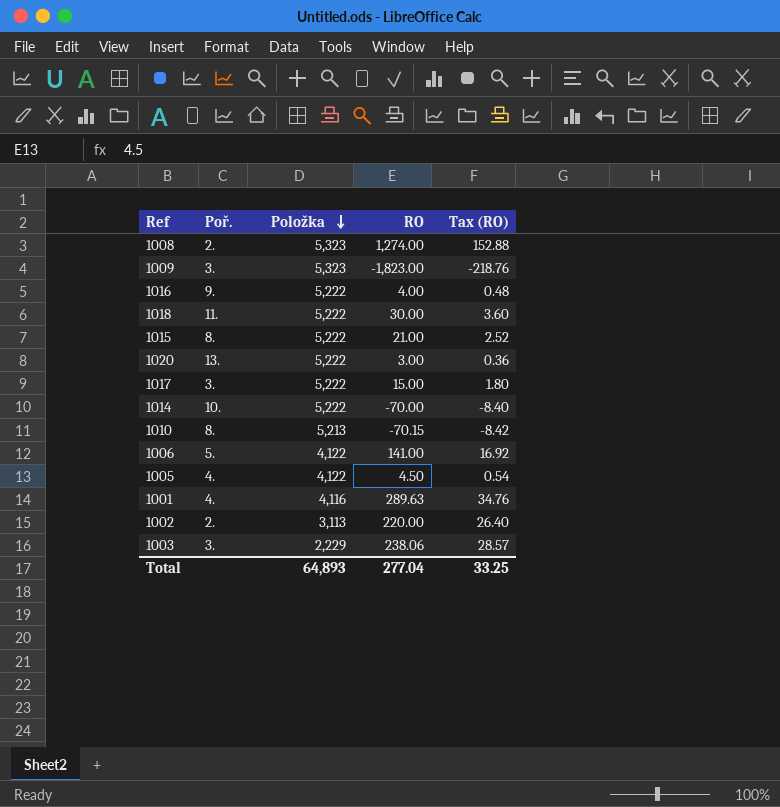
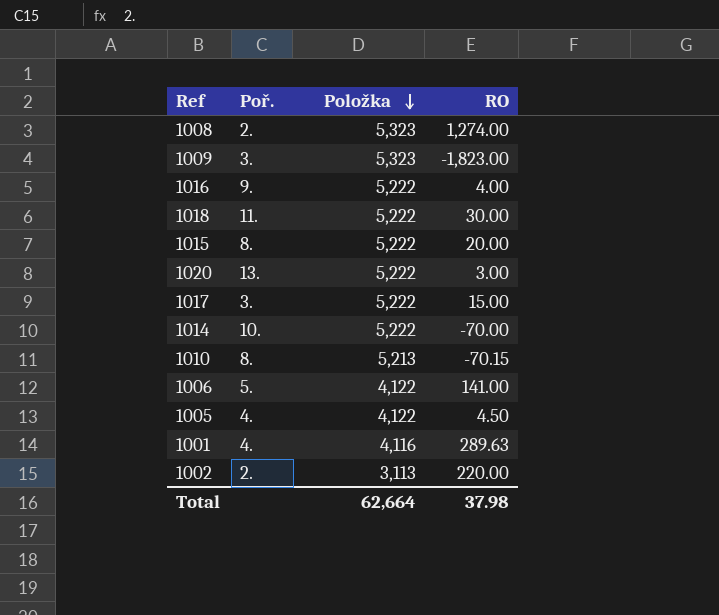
column Tax (RO) | formula: [RO] * 0.12 -> none
row 1003: 3. | 2,229 | 238.06 | 28.57 -> none
1015 | RO: 21.00 -> 20.00
Total | Položka: 64,893 -> 62,664
Total | RO: 277.04 -> 37.98

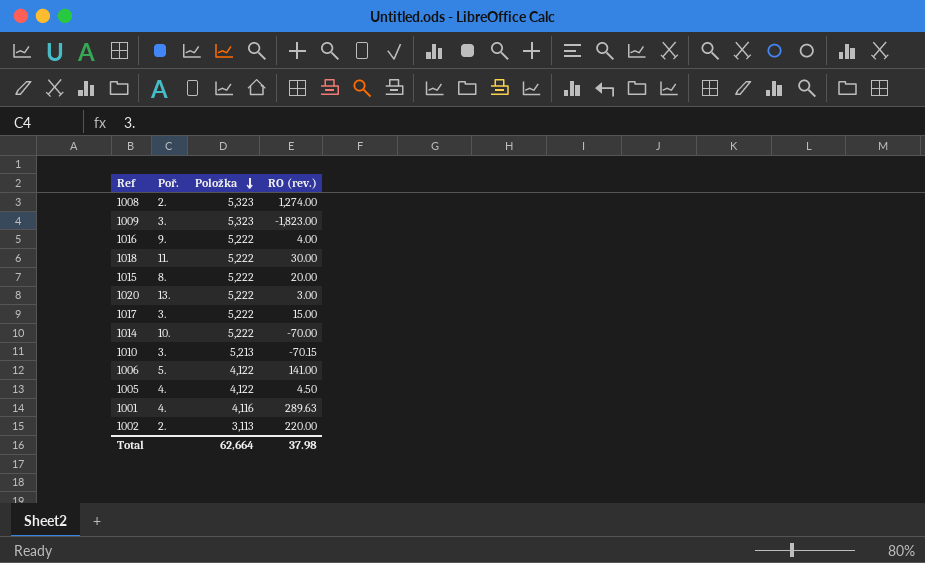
column name: RO -> RO (rev.)
1010 | Poř.: 8. -> 3.

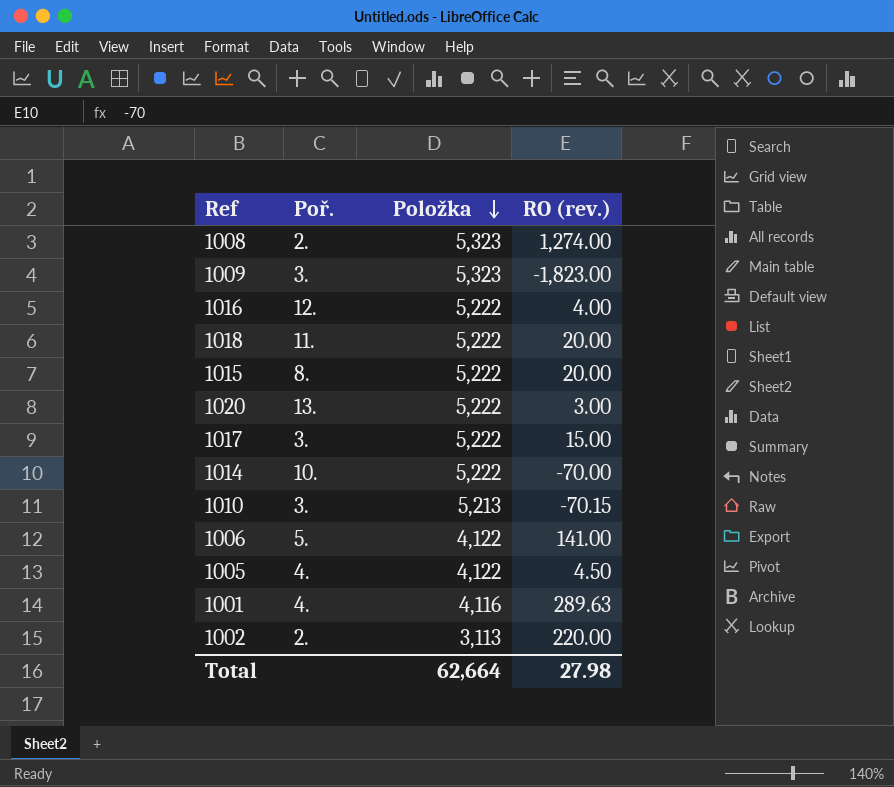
1016 | Poř.: 9. -> 12.
1018 | RO (rev.): 30.00 -> 20.00
Total | RO (rev.): 37.98 -> 27.98

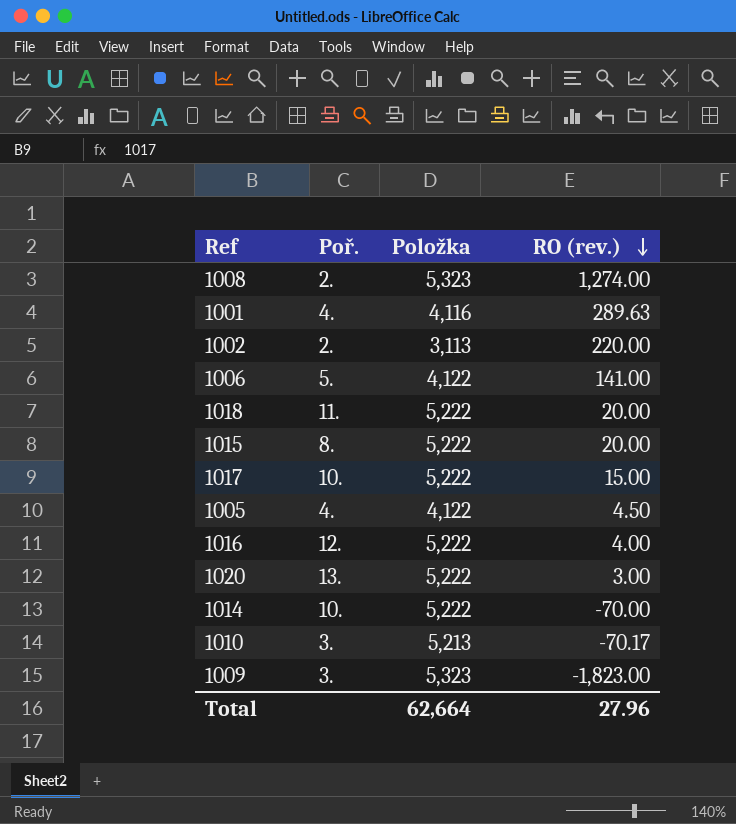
row order: Položka descending -> RO (rev.) descending
1017 | Poř.: 3. -> 10.
1010 | RO (rev.): -70.15 -> -70.17
Total | RO (rev.): 27.98 -> 27.96

